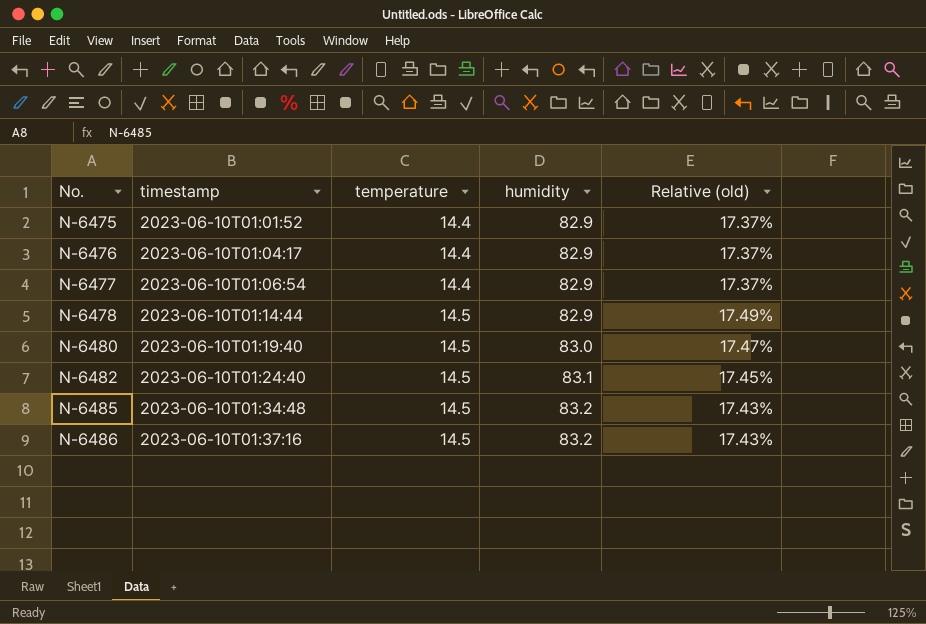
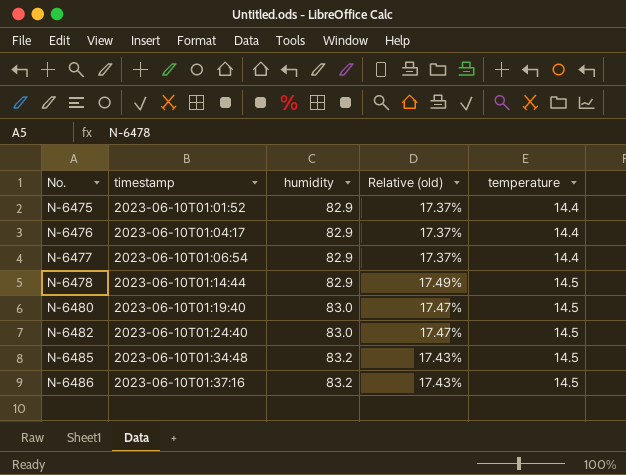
column temperature | position: 3 -> 5
N-6482 | humidity: 83.1 -> 83.0
N-6482 | Relative (old): 17.45% -> 17.47%

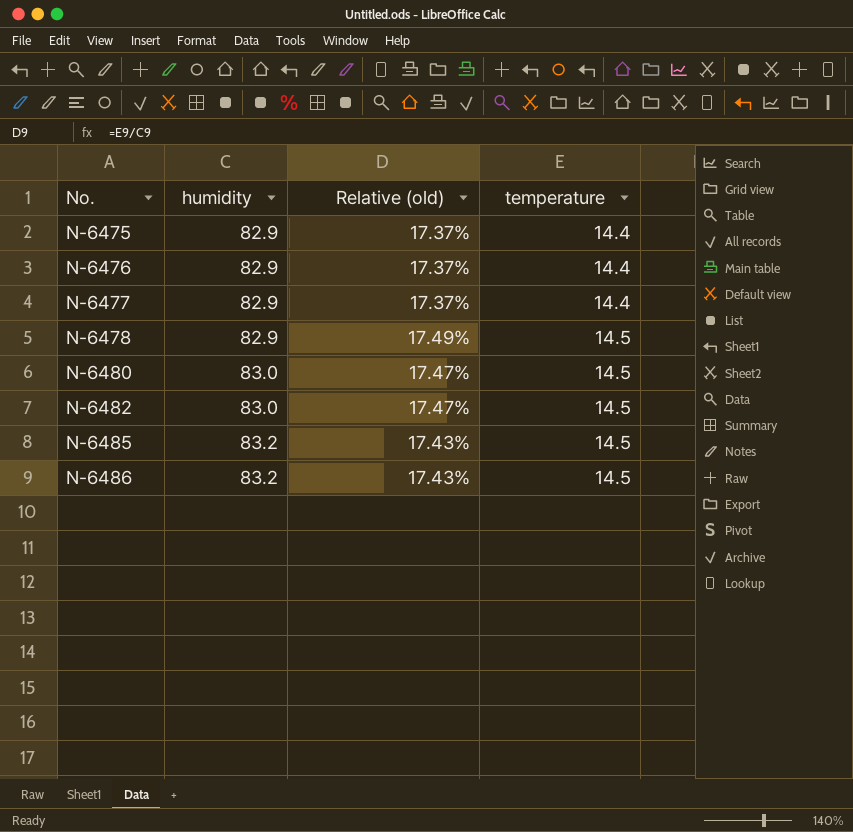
column timestamp | position: 2 -> none

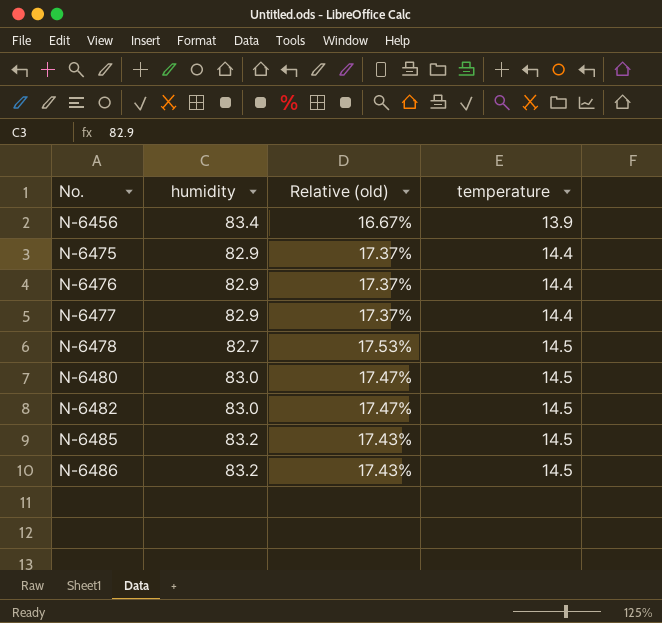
row N-6456: none -> 83.4 | 16.67% | 13.9
N-6478 | humidity: 82.9 -> 82.7
N-6478 | Relative (old): 17.49% -> 17.53%

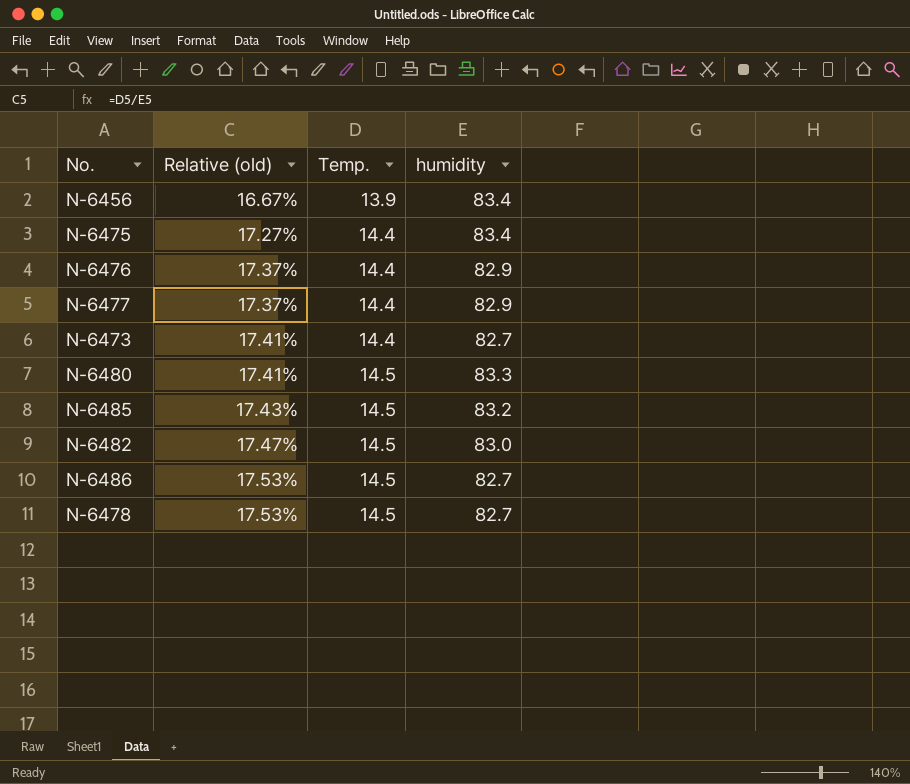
row order: No. ascending -> Relative (old) ascending
column name: temperature -> Temp.
column humidity | position: 2 -> 4
N-6475 | Relative (old): 17.37% -> 17.27%
N-6475 | humidity: 82.9 -> 83.4
row N-6473: none -> 17.41% | 14.4 | 82.7
N-6480 | Relative (old): 17.47% -> 17.41%
N-6480 | humidity: 83.0 -> 83.3
N-6486 | Relative (old): 17.43% -> 17.53%
N-6486 | humidity: 83.2 -> 82.7

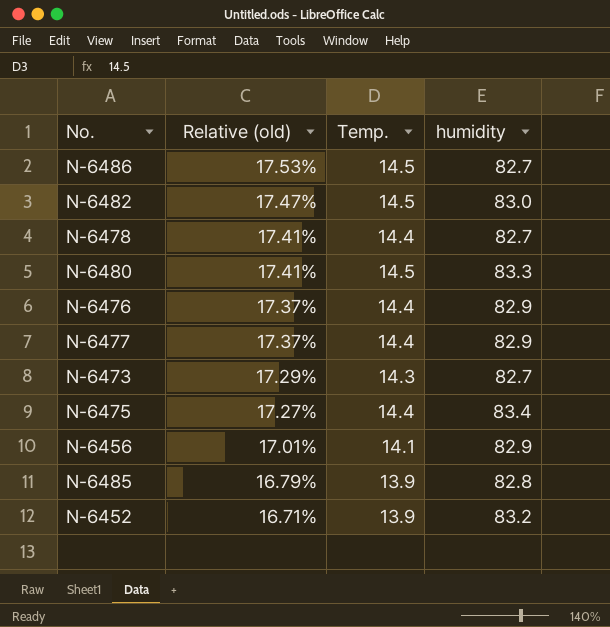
row order: Relative (old) ascending -> Relative (old) descending
N-6478 | Relative (old): 17.53% -> 17.41%
N-6478 | Temp.: 14.5 -> 14.4
N-6473 | Relative (old): 17.41% -> 17.29%
N-6473 | Temp.: 14.4 -> 14.3
N-6456 | Relative (old): 16.67% -> 17.01%
N-6456 | Temp.: 13.9 -> 14.1
N-6456 | humidity: 83.4 -> 82.9
N-6485 | Relative (old): 17.43% -> 16.79%
N-6485 | Temp.: 14.5 -> 13.9
N-6485 | humidity: 83.2 -> 82.8
row N-6452: none -> 16.71% | 13.9 | 83.2

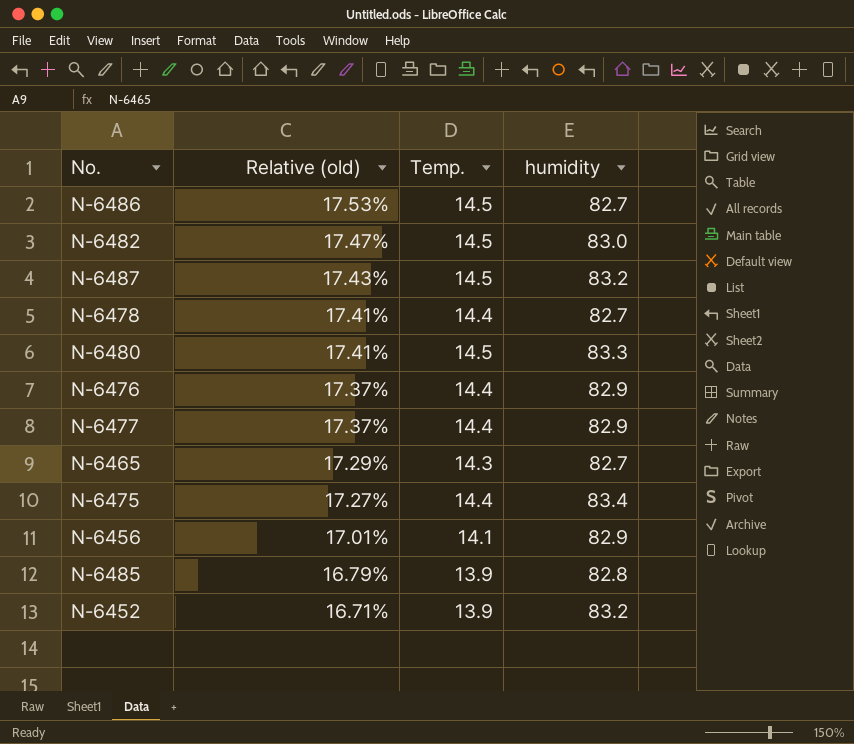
row N-6473: 17.29% | 14.3 | 82.7 -> none
row N-6487: none -> 17.43% | 14.5 | 83.2
row N-6465: none -> 17.29% | 14.3 | 82.7

